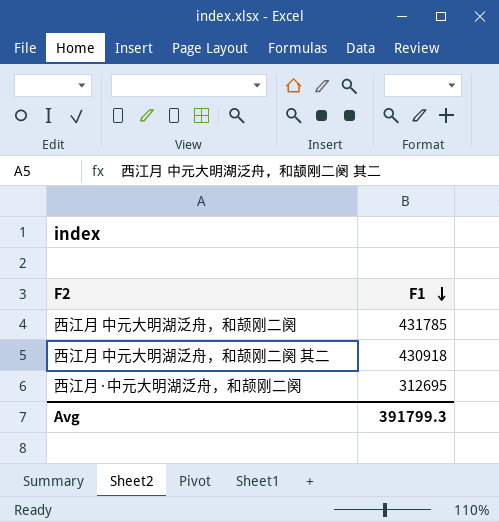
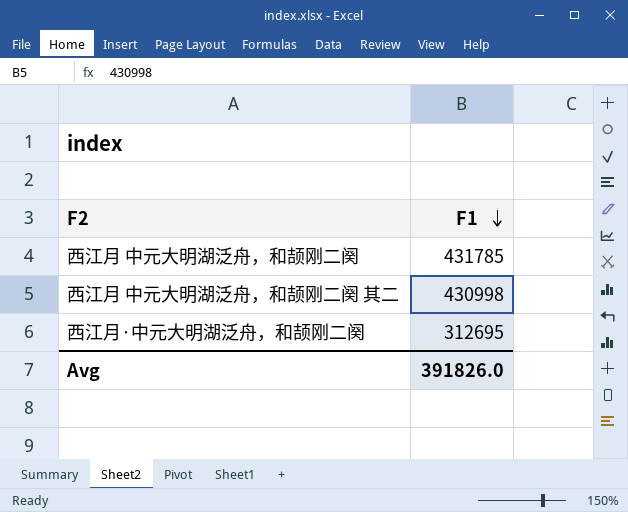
西江月 中元大明湖泛舟，和颉刚二阕 其二 | F1: 430918 -> 430998
Avg | F1: 391799.3 -> 391826.0

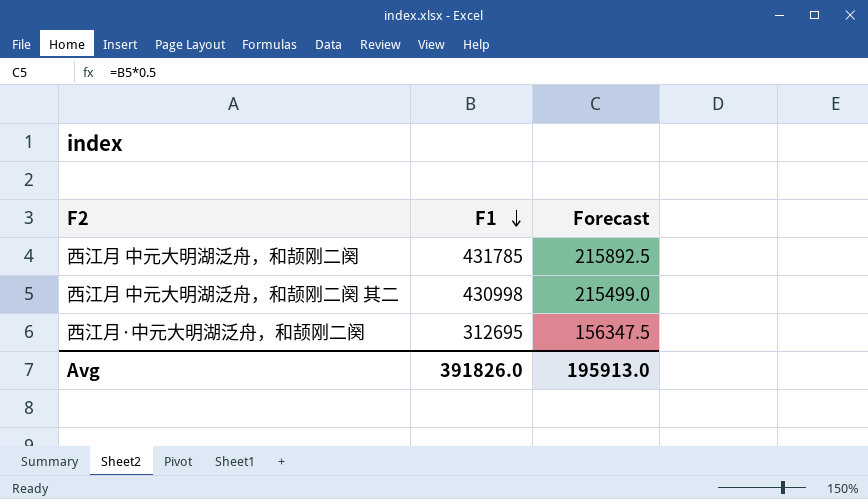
column Forecast | formula: none -> [F1] * 0.5

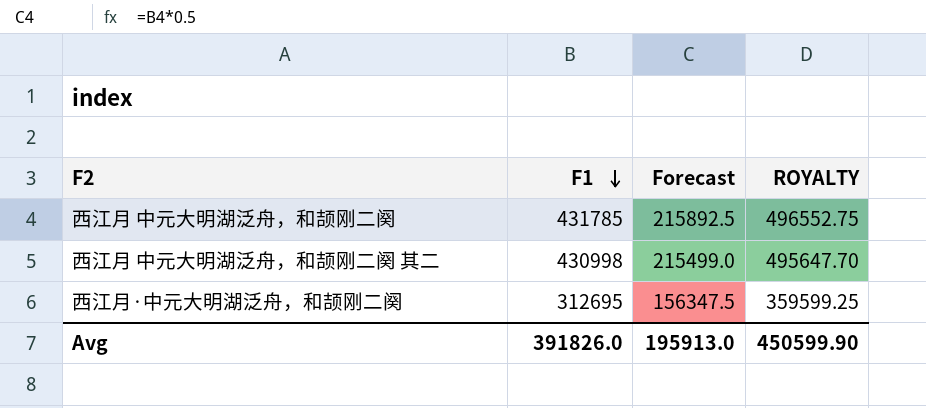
column ROYALTY | formula: none -> [F1] * 1.15

